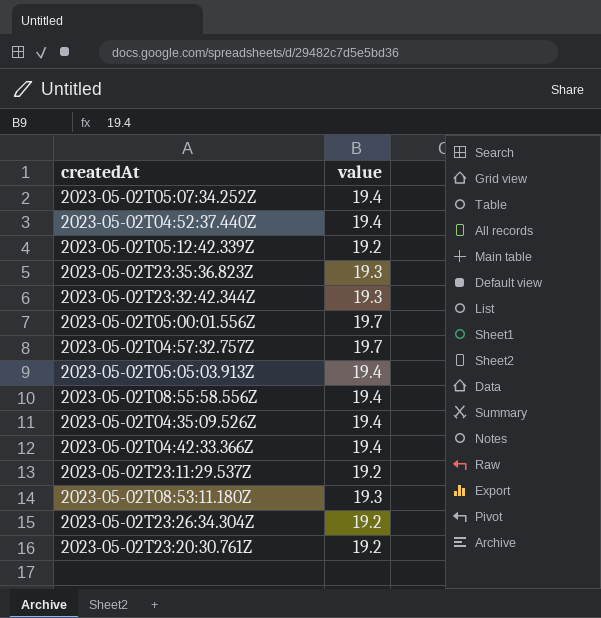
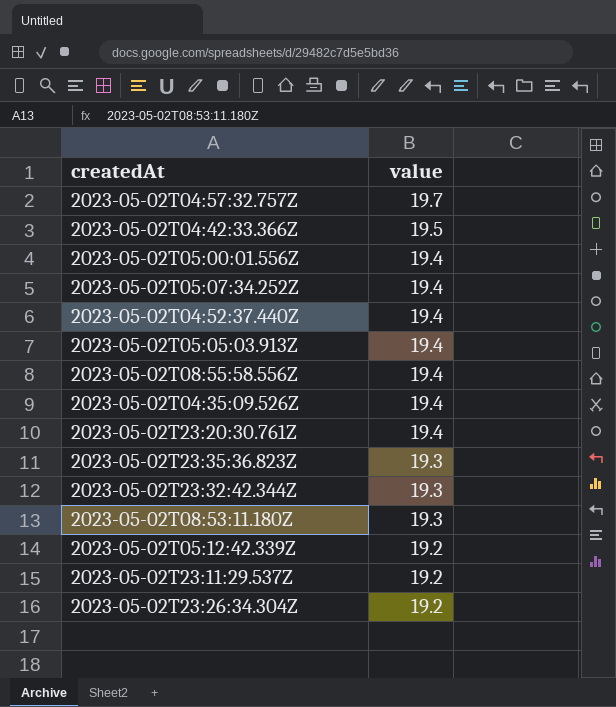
row order: none -> value descending
2023-05-02T04:42:33.366Z | value: 19.4 -> 19.5
2023-05-02T05:00:01.556Z | value: 19.7 -> 19.4
2023-05-02T23:20:30.761Z | value: 19.2 -> 19.4

